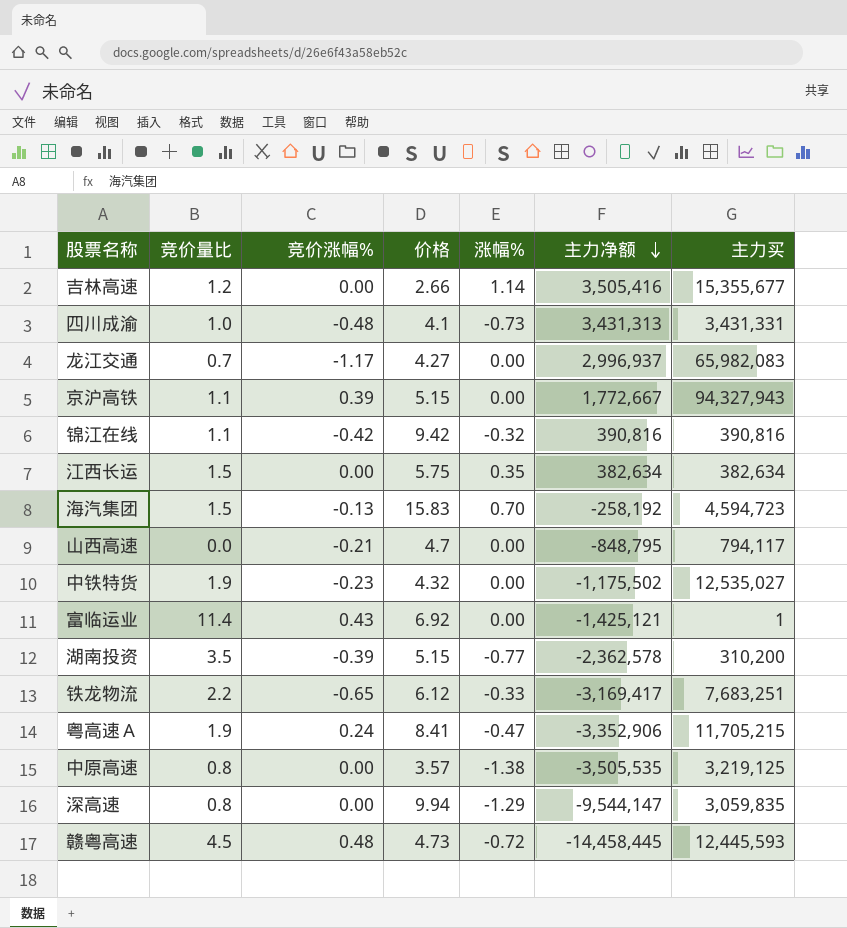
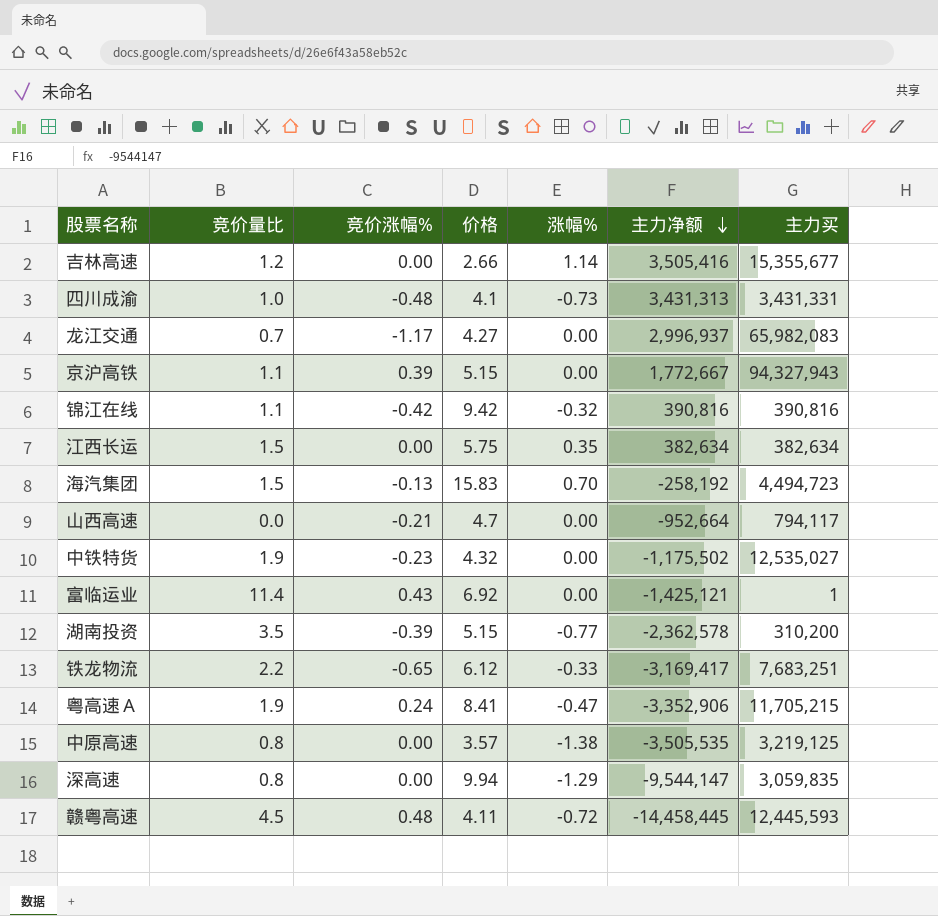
海汽集团 | 主力买: 4,594,723 -> 4,494,723
山西高速 | 主力净额: -848,795 -> -952,664
赣粤高速 | 价格: 4.73 -> 4.11

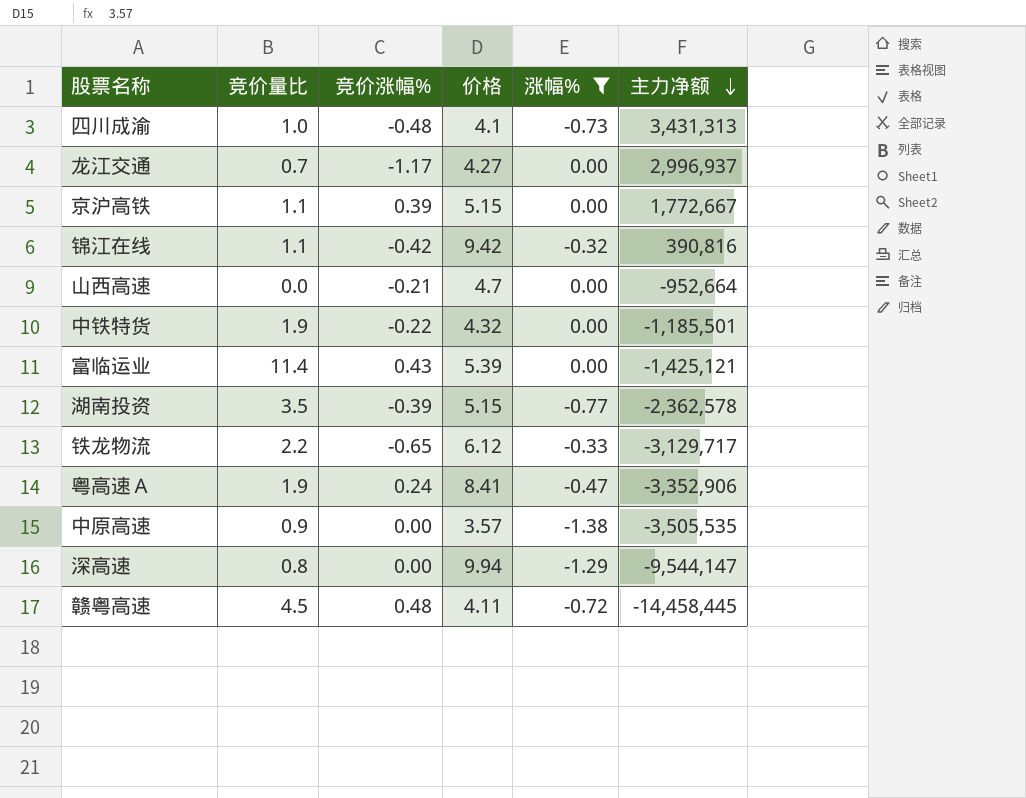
filter: none -> 涨幅% <= 0.00
column 主力买 | position: 7 -> none
中铁特货 | 竞价涨幅%: -0.23 -> -0.22
中铁特货 | 主力净额: -1,175,502 -> -1,185,501
富临运业 | 价格: 6.92 -> 5.39
铁龙物流 | 主力净额: -3,169,417 -> -3,129,717
中原高速 | 竞价量比: 0.8 -> 0.9

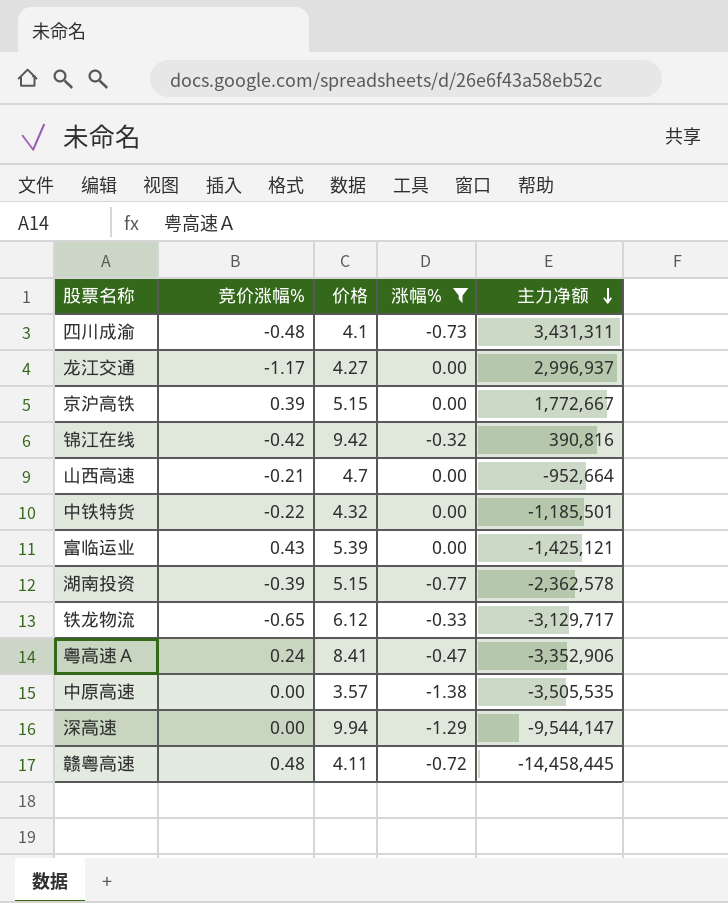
column 竞价量比 | position: 2 -> none
四川成渝 | 主力净额: 3,431,313 -> 3,431,311

